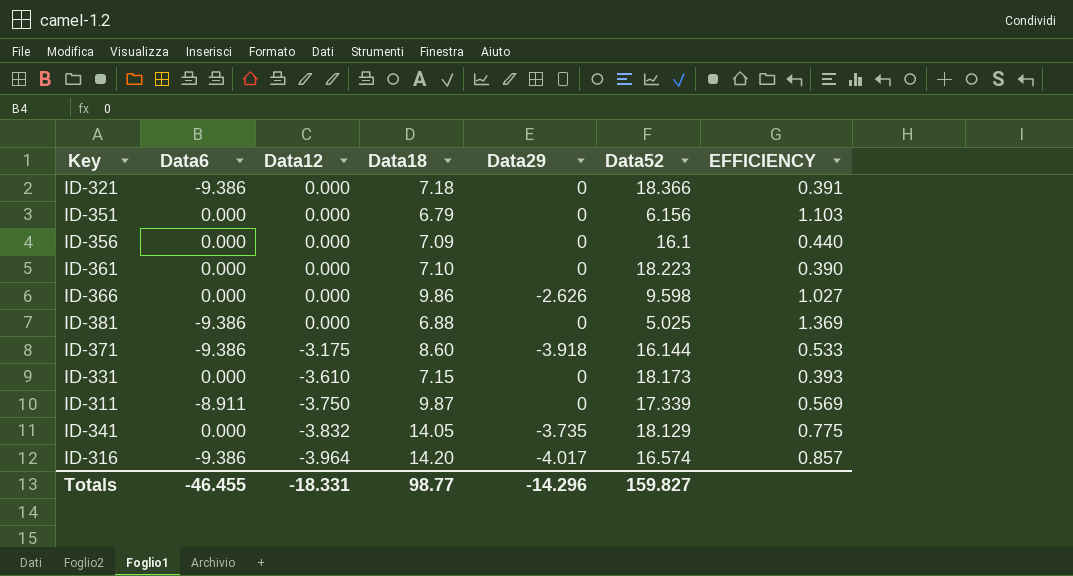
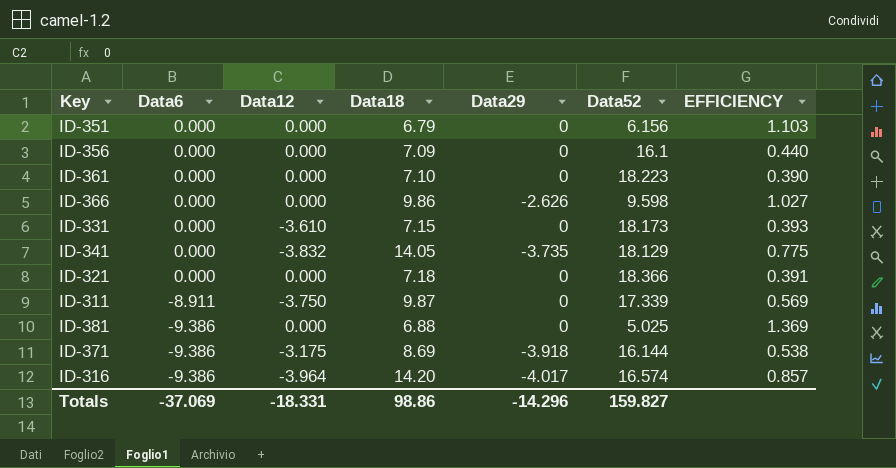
row order: Data12 descending -> Data6 descending
ID-321 | Data6: -9.386 -> 0.000
ID-371 | Data18: 8.60 -> 8.69
ID-371 | EFFICIENCY: 0.533 -> 0.538
Totals | Data6: -46.455 -> -37.069
Totals | Data18: 98.77 -> 98.86

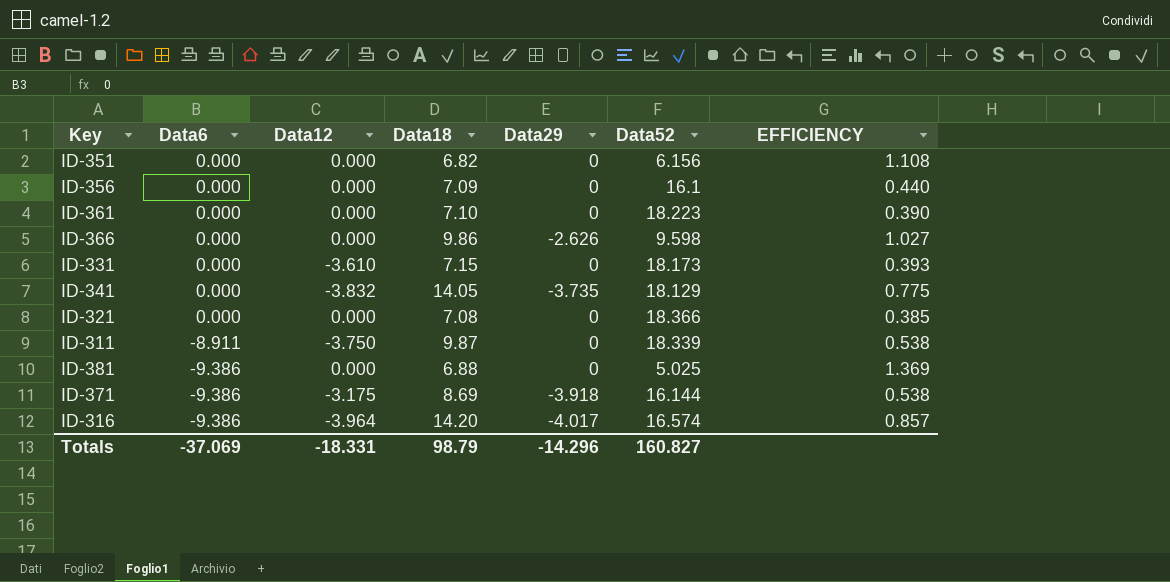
ID-351 | Data18: 6.79 -> 6.82
ID-351 | EFFICIENCY: 1.103 -> 1.108
ID-321 | Data18: 7.18 -> 7.08
ID-321 | EFFICIENCY: 0.391 -> 0.385
ID-311 | Data52: 17.339 -> 18.339
ID-311 | EFFICIENCY: 0.569 -> 0.538
Totals | Data18: 98.86 -> 98.79
Totals | Data52: 159.827 -> 160.827

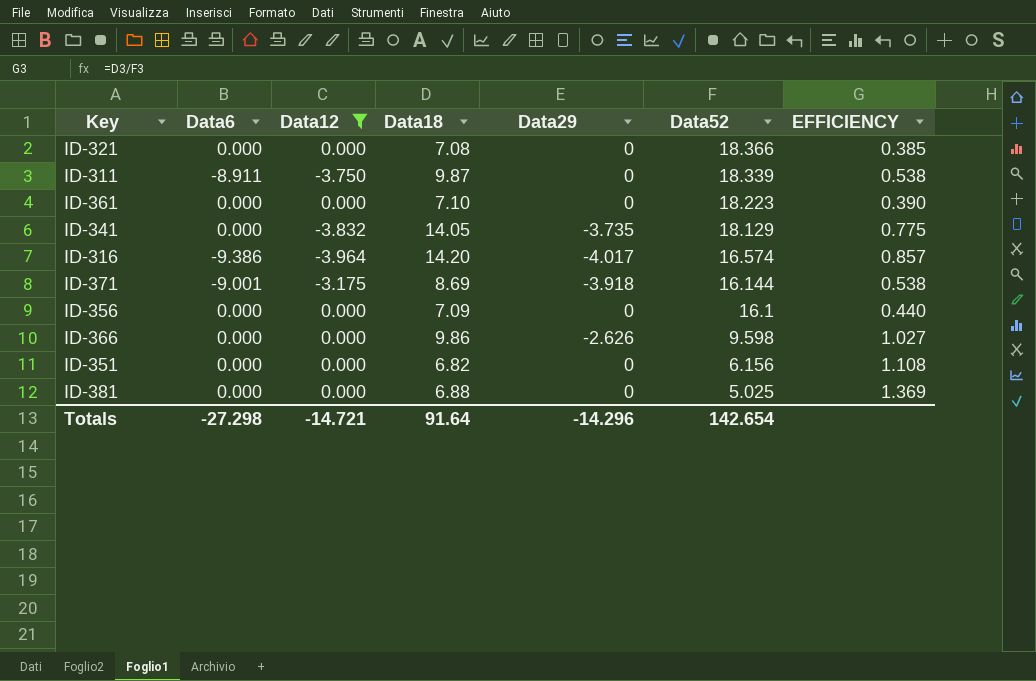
filter: none -> Data12 != -3.610
row order: Data6 descending -> Data52 descending
ID-371 | Data6: -9.386 -> -9.001
ID-381 | Data6: -9.386 -> 0.000
Totals | Data6: -37.069 -> -27.298
Totals | Data12: -18.331 -> -14.721
Totals | Data18: 98.79 -> 91.64
Totals | Data52: 160.827 -> 142.654

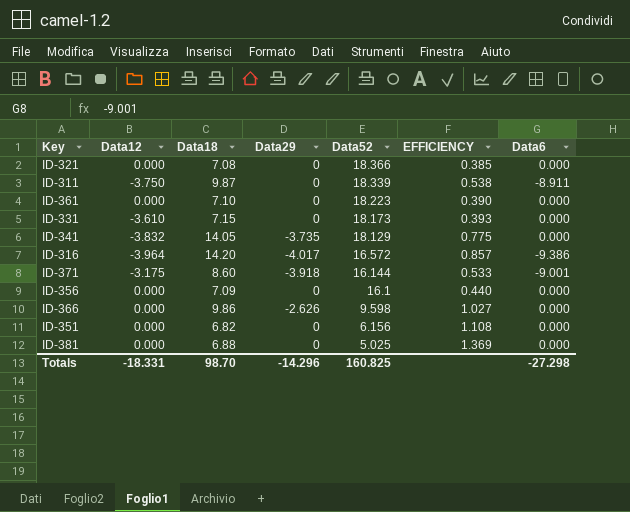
filter: Data12 != -3.610 -> none
column Data6 | position: 2 -> 7
ID-316 | Data52: 16.574 -> 16.572
ID-371 | Data18: 8.69 -> 8.60
ID-371 | EFFICIENCY: 0.538 -> 0.533
Totals | Data12: -14.721 -> -18.331
Totals | Data18: 91.64 -> 98.70
Totals | Data52: 142.654 -> 160.825

